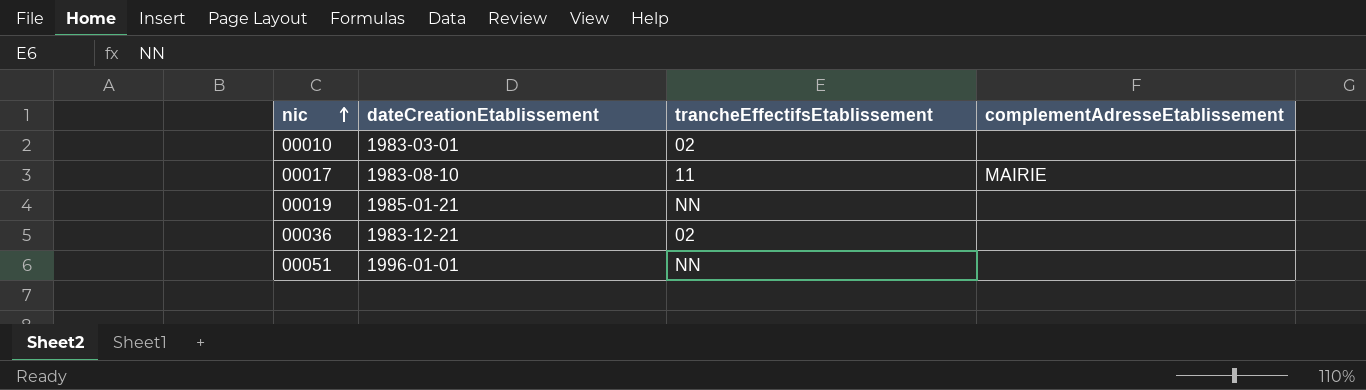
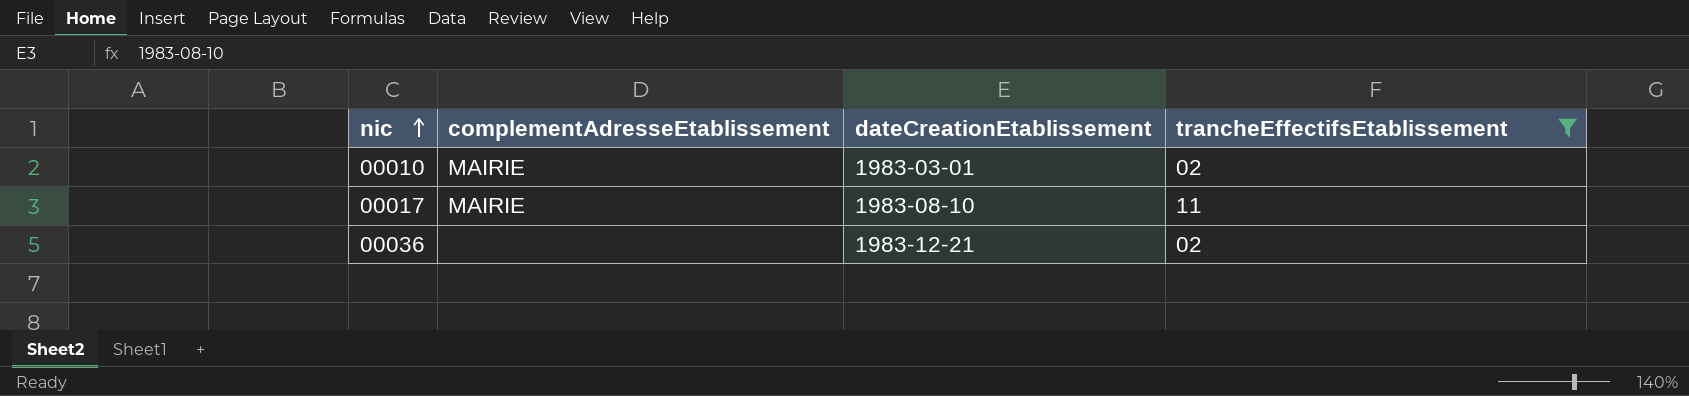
filter: none -> trancheEffectifsEtablissement != NN
column complementAdresseEtablissement | position: 4 -> 2
00010 | complementAdresseEtablissement: none -> MAIRIE

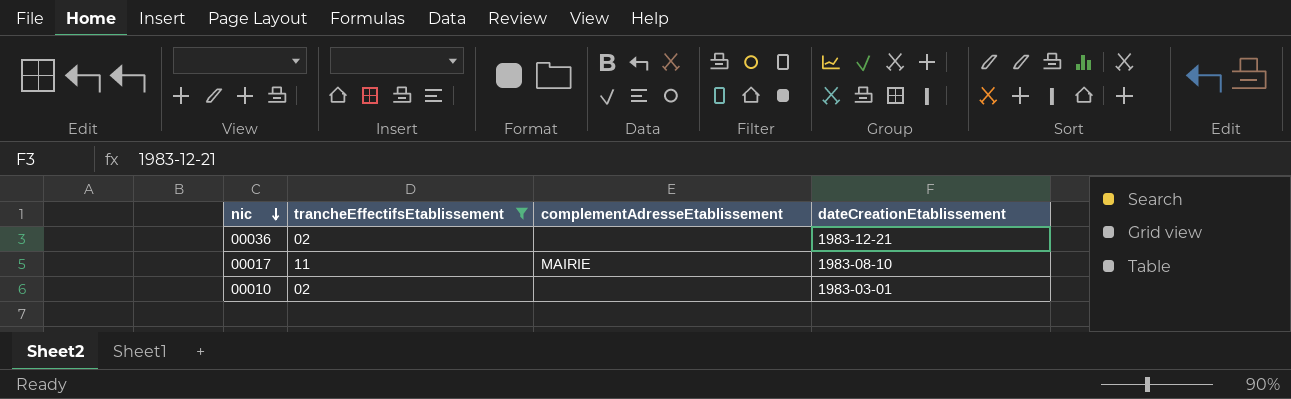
row order: nic ascending -> nic descending
column trancheEffectifsEtablissement | position: 4 -> 2
00010 | complementAdresseEtablissement: MAIRIE -> none

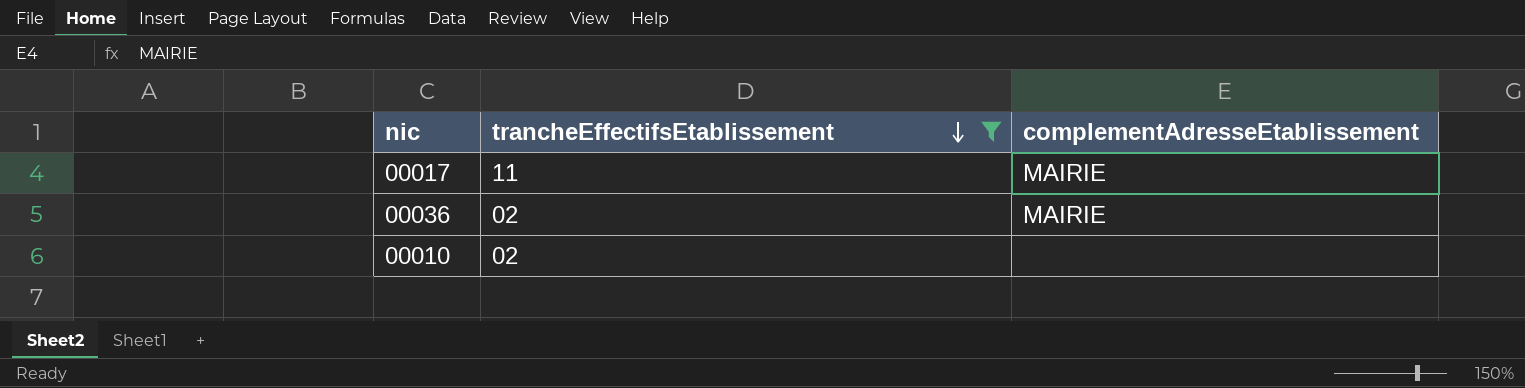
row order: nic descending -> trancheEffectifsEtablissement descending
column dateCreationEtablissement | position: 4 -> none
00036 | complementAdresseEtablissement: none -> MAIRIE

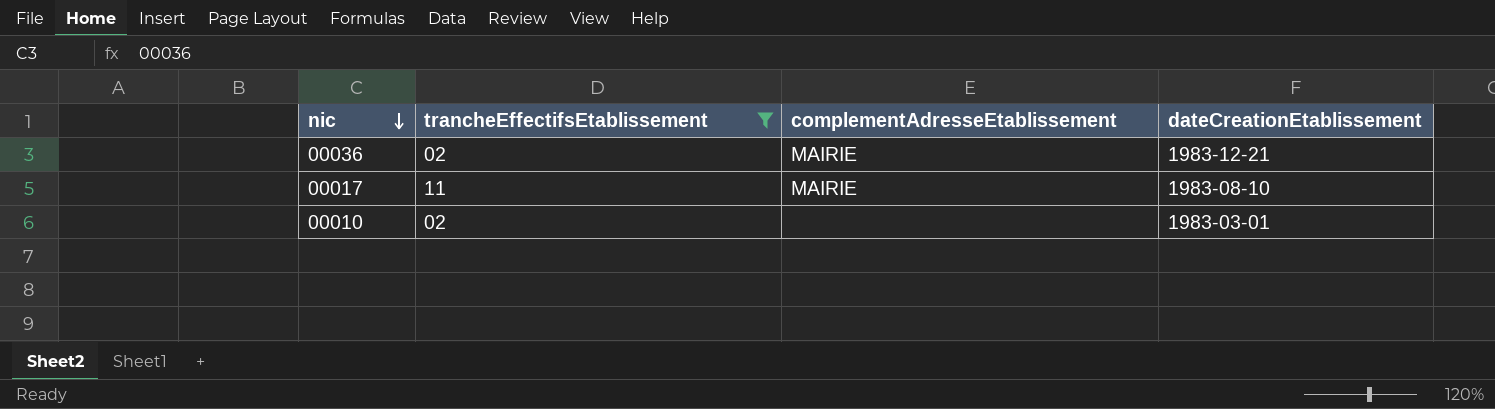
row order: trancheEffectifsEtablissement descending -> nic descending
column dateCreationEtablissement | position: none -> 4

